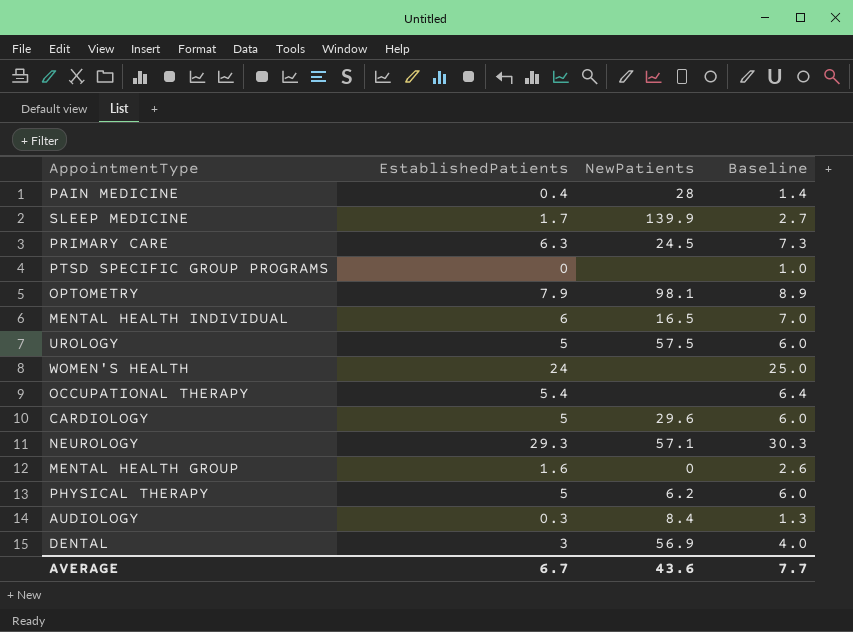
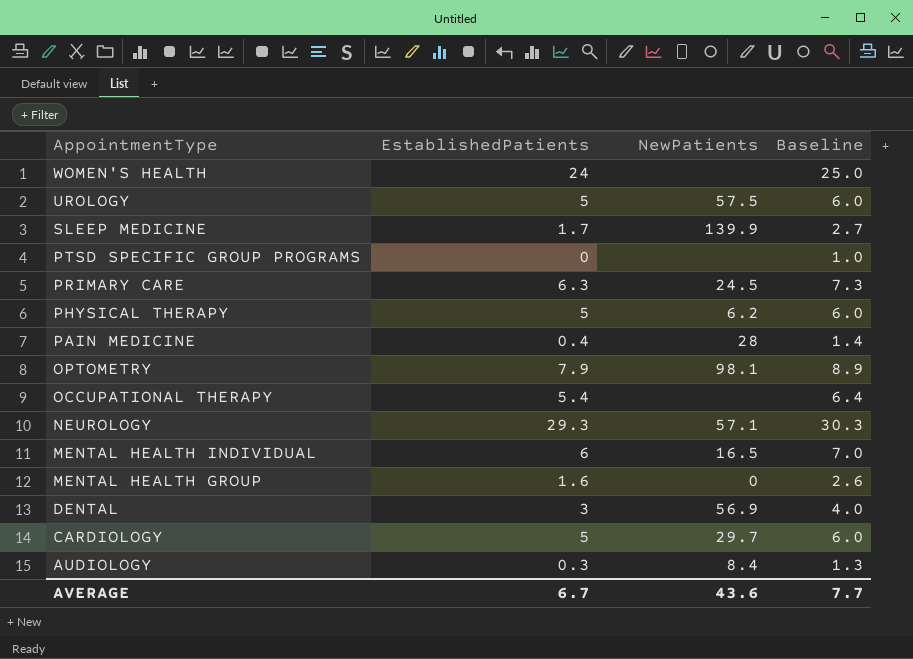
row order: none -> AppointmentType descending
CARDIOLOGY | NewPatients: 29.6 -> 29.7

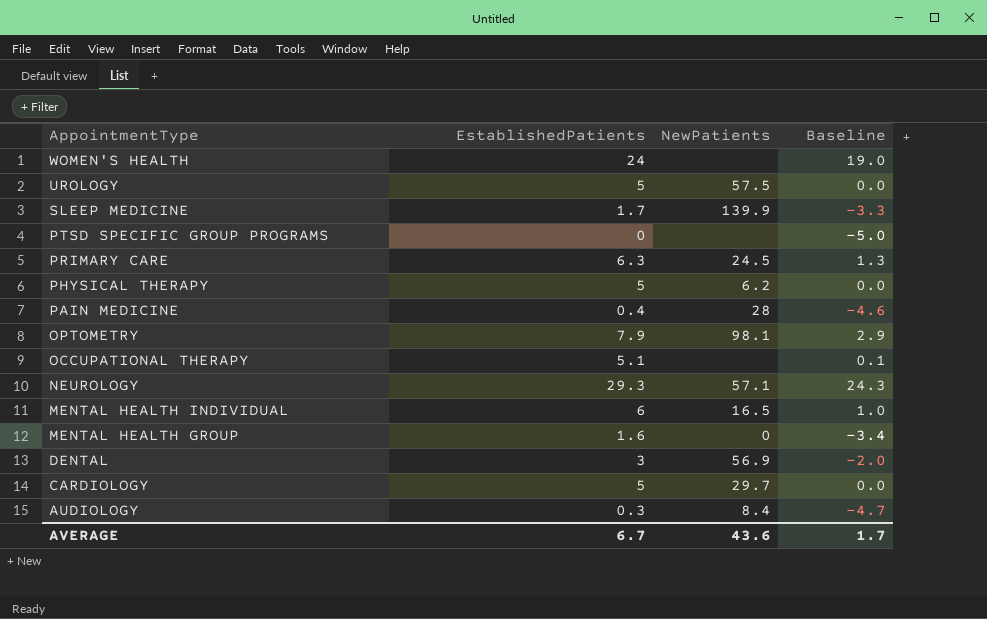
column Baseline | formula: [EstablishedPatients] + 1 -> [EstablishedPatients] - 5
OCCUPATIONAL THERAPY | EstablishedPatients: 5.4 -> 5.1
AVERAGE | Baseline: 7.7 -> 1.7

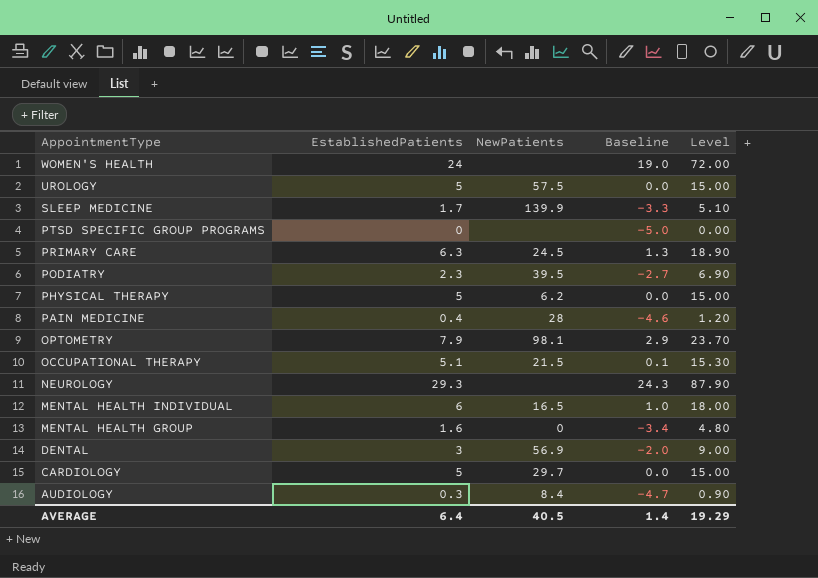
column Level | formula: none -> [EstablishedPatients] * 3
row PODIATRY: none -> 2.3 | 39.5 | -2.7 | 6.90
OCCUPATIONAL THERAPY | NewPatients: none -> 21.5
NEUROLOGY | NewPatients: 57.1 -> none
AVERAGE | EstablishedPatients: 6.7 -> 6.4
AVERAGE | NewPatients: 43.6 -> 40.5
AVERAGE | Baseline: 1.7 -> 1.4

